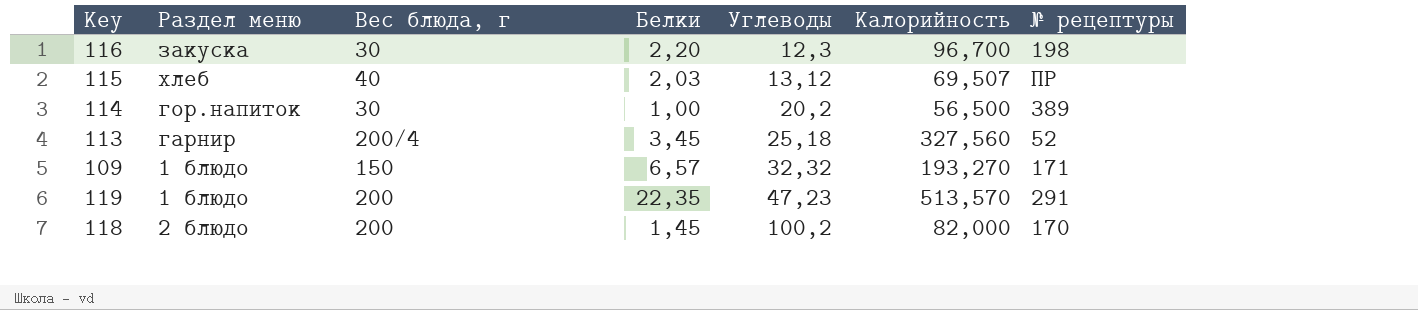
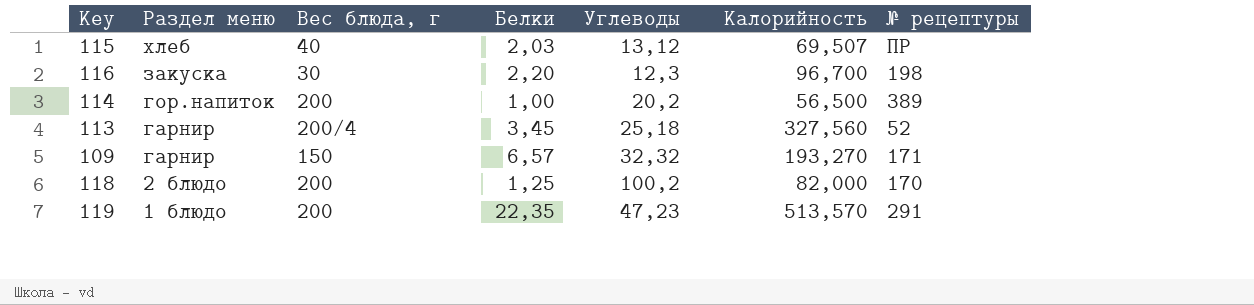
row order: Углеводы ascending -> Раздел меню descending
114 | Вес блюда, г: 30 -> 200
109 | Раздел меню: 1 блюдо -> гарнир
118 | Белки: 1,45 -> 1,25

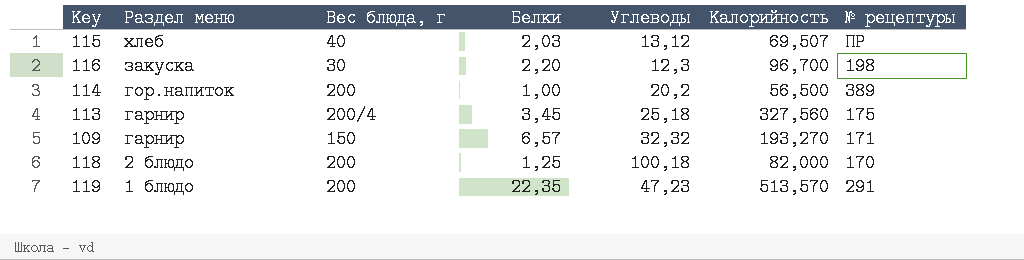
113 | № рецептуры: 52 -> 175
118 | Углеводы: 100,2 -> 100,18

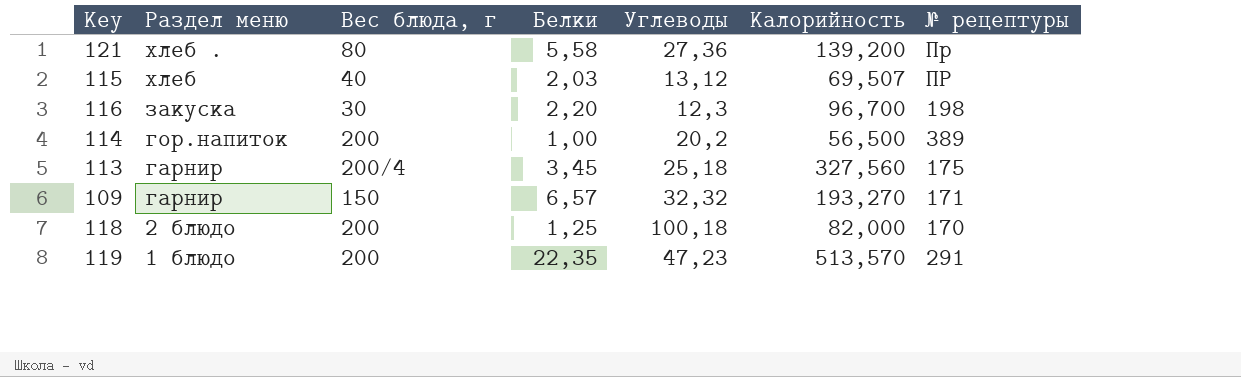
row 121: none -> хлеб . | 80 | 5,58 | 27,36 | 139,200 | Пр

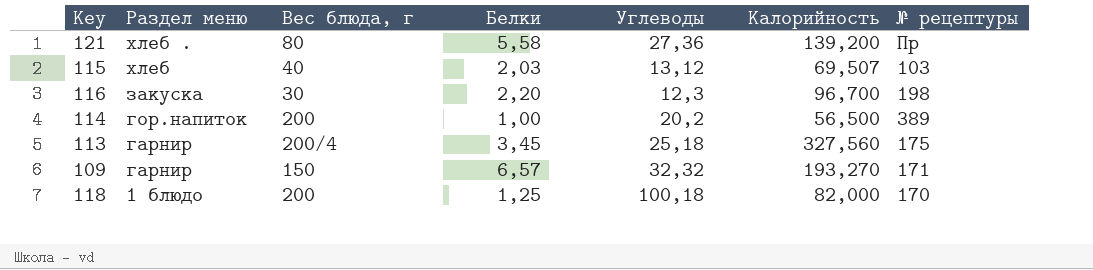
row 119: 1 блюдо | 200 | 22,35 | 47,23 | 513,570 | 291 -> none
115 | № рецептуры: ПР -> 103
118 | Раздел меню: 2 блюдо -> 1 блюдо

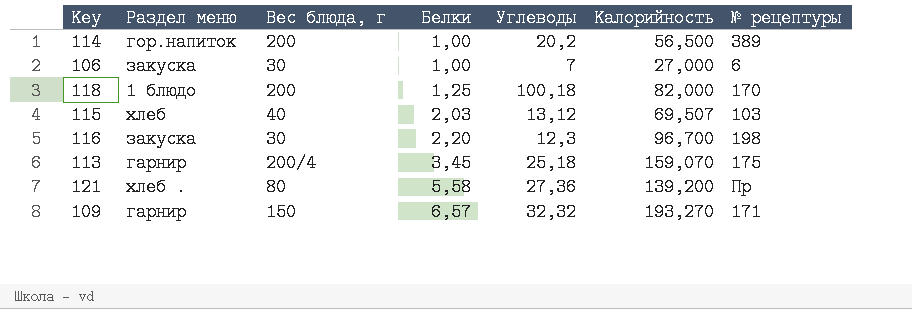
row order: Раздел меню descending -> Белки ascending
row 106: none -> закуска | 30 | 1,00 | 7 | 27,000 | 6
113 | Калорийность: 327,560 -> 159,070

